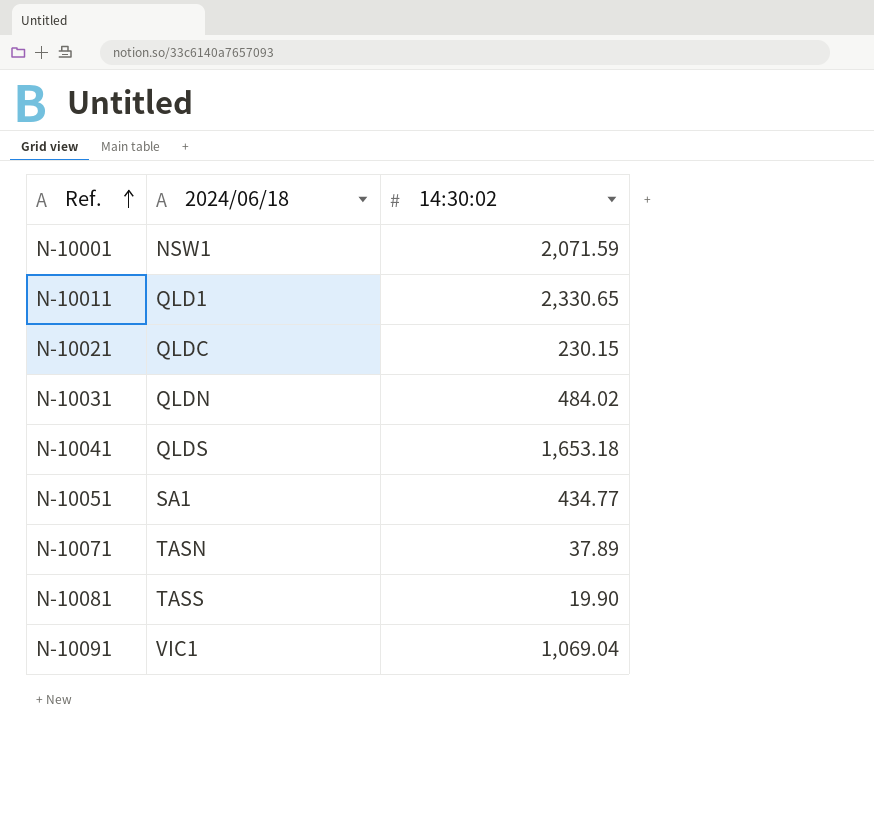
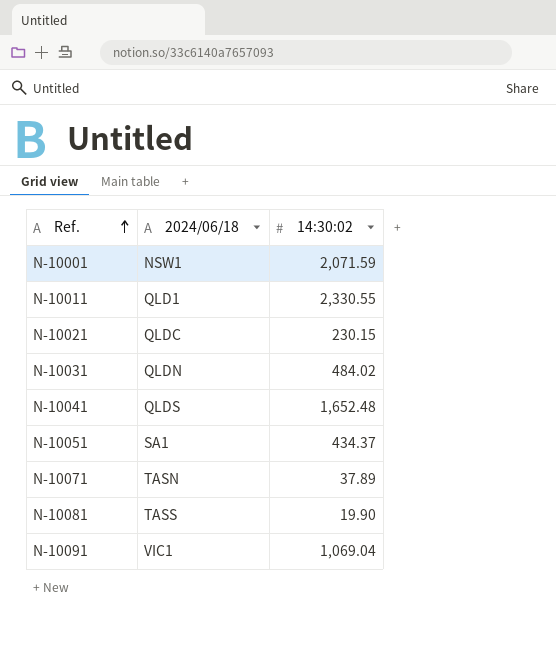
N-10011 | 14:30:02: 2,330.65 -> 2,330.55
N-10041 | 14:30:02: 1,653.18 -> 1,652.48
N-10051 | 14:30:02: 434.77 -> 434.37

